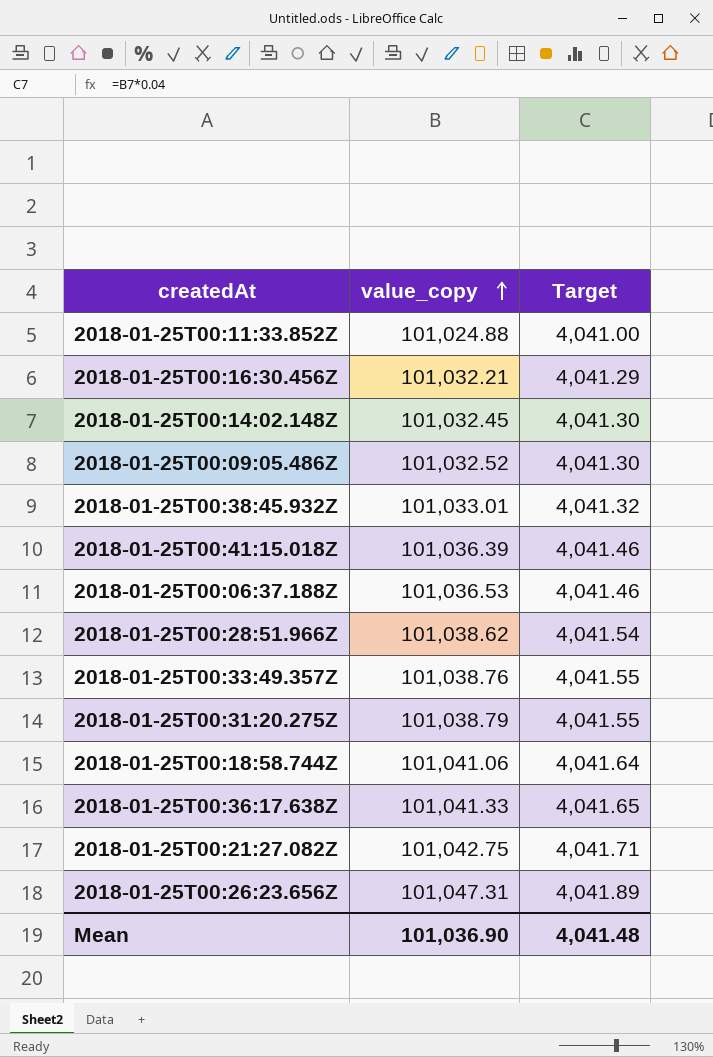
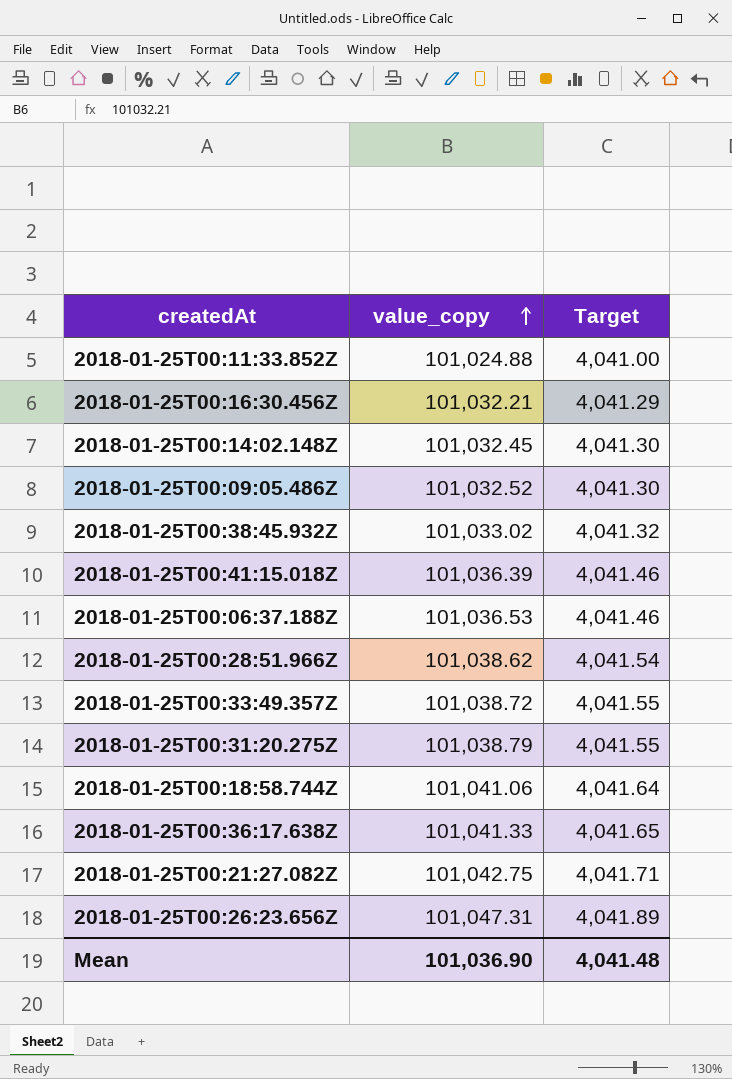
2018-01-25T00:38:45.932Z | value_copy: 101,033.01 -> 101,033.02
2018-01-25T00:33:49.357Z | value_copy: 101,038.76 -> 101,038.72

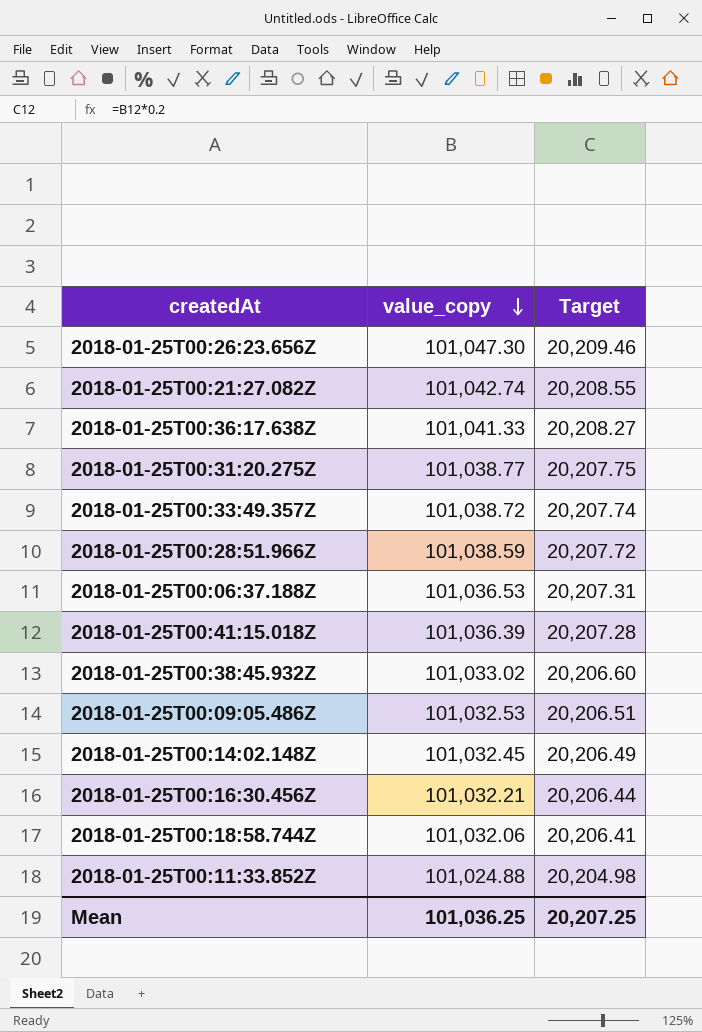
row order: value_copy ascending -> value_copy descending
column Target | formula: [value_copy] * 0.04 -> [value_copy] * 0.2
2018-01-25T00:26:23.656Z | value_copy: 101,047.31 -> 101,047.30
2018-01-25T00:21:27.082Z | value_copy: 101,042.75 -> 101,042.74
2018-01-25T00:31:20.275Z | value_copy: 101,038.79 -> 101,038.77
2018-01-25T00:28:51.966Z | value_copy: 101,038.62 -> 101,038.59
2018-01-25T00:09:05.486Z | value_copy: 101,032.52 -> 101,032.53
2018-01-25T00:18:58.744Z | value_copy: 101,041.06 -> 101,032.06
Mean | value_copy: 101,036.90 -> 101,036.25
Mean | Target: 4,041.48 -> 20,207.25

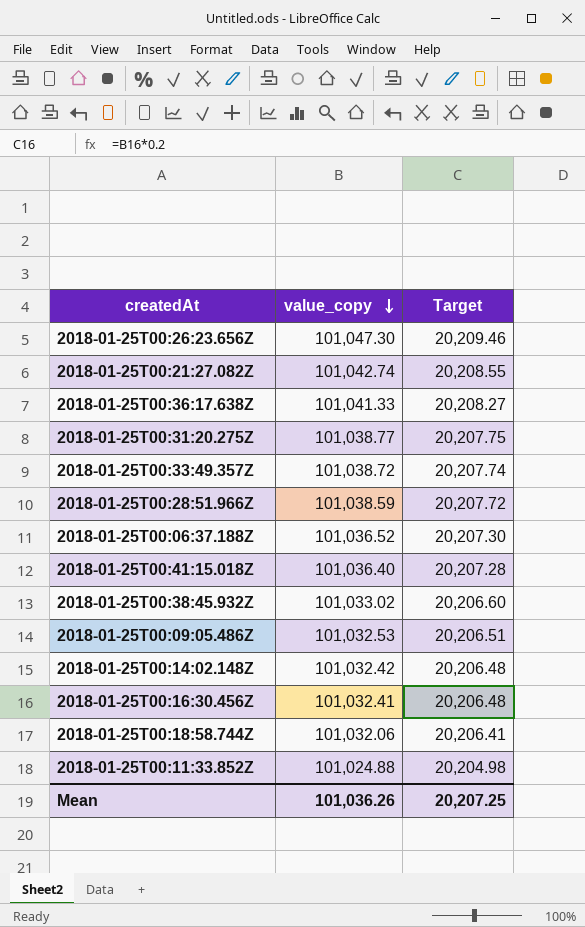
2018-01-25T00:06:37.188Z | value_copy: 101,036.53 -> 101,036.52
2018-01-25T00:06:37.188Z | Target: 20,207.31 -> 20,207.30
2018-01-25T00:41:15.018Z | value_copy: 101,036.39 -> 101,036.40
2018-01-25T00:14:02.148Z | value_copy: 101,032.45 -> 101,032.42
2018-01-25T00:14:02.148Z | Target: 20,206.49 -> 20,206.48
2018-01-25T00:16:30.456Z | value_copy: 101,032.21 -> 101,032.41
2018-01-25T00:16:30.456Z | Target: 20,206.44 -> 20,206.48
Mean | value_copy: 101,036.25 -> 101,036.26

